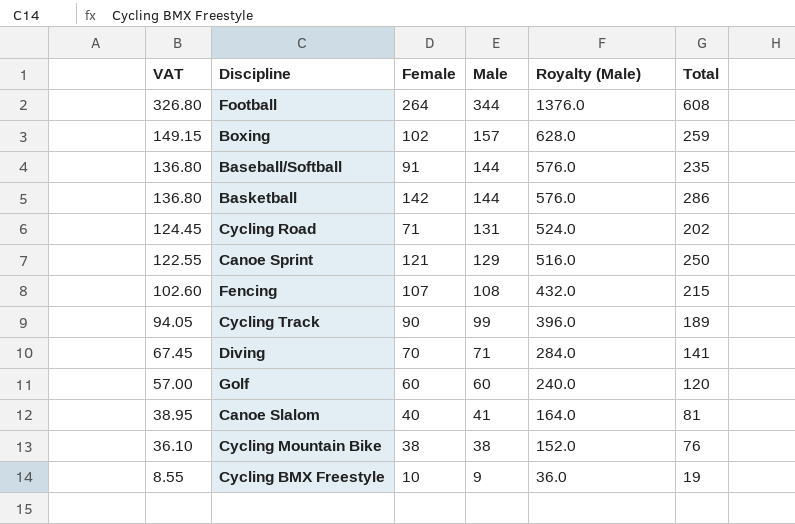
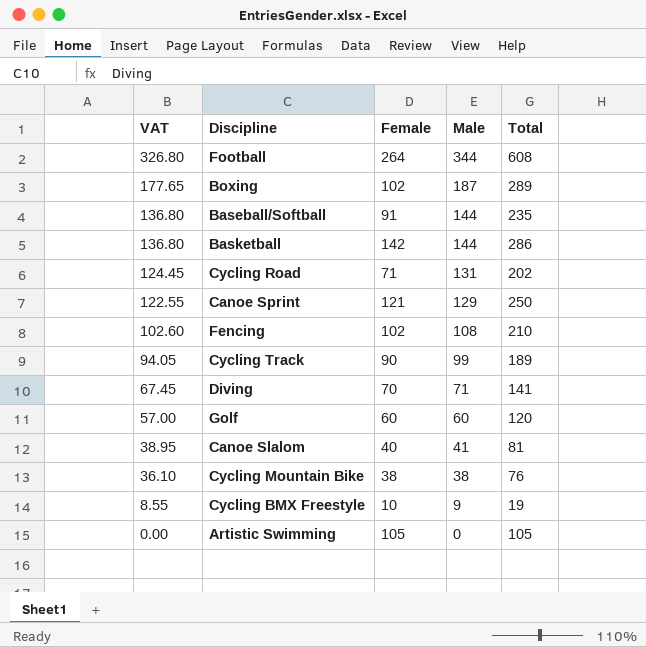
column Royalty (Male) | formula: [Male] * 4 -> none
Boxing | VAT: 149.15 -> 177.65
Boxing | Male: 157 -> 187
Boxing | Total: 259 -> 289
Fencing | Female: 107 -> 102
Fencing | Total: 215 -> 210
row Artistic Swimming: none -> 0.00 | 105 | 0 | 105

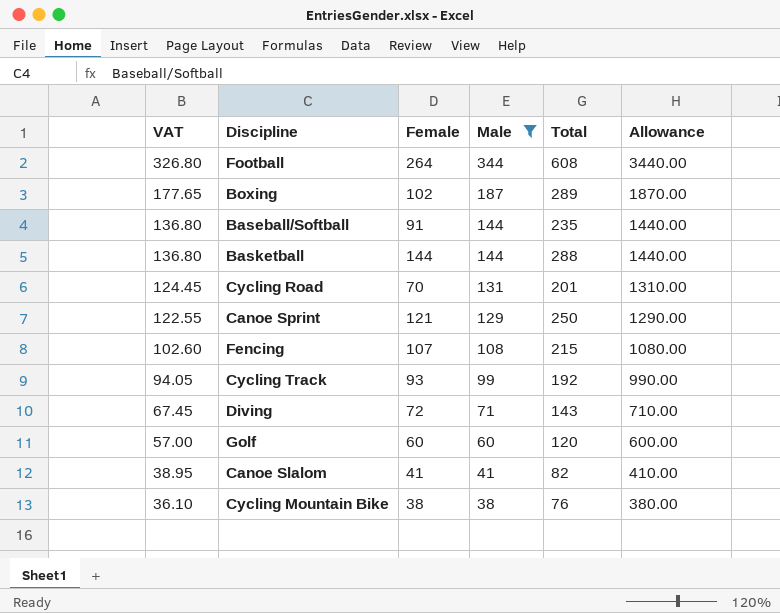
filter: none -> Male >= 38
column Allowance | formula: none -> [Male] * 10
Basketball | Female: 142 -> 144
Basketball | Total: 286 -> 288
Cycling Road | Female: 71 -> 70
Cycling Road | Total: 202 -> 201
Fencing | Female: 102 -> 107
Fencing | Total: 210 -> 215
Cycling Track | Female: 90 -> 93
Cycling Track | Total: 189 -> 192
Diving | Female: 70 -> 72
Diving | Total: 141 -> 143
Canoe Slalom | Female: 40 -> 41
Canoe Slalom | Total: 81 -> 82

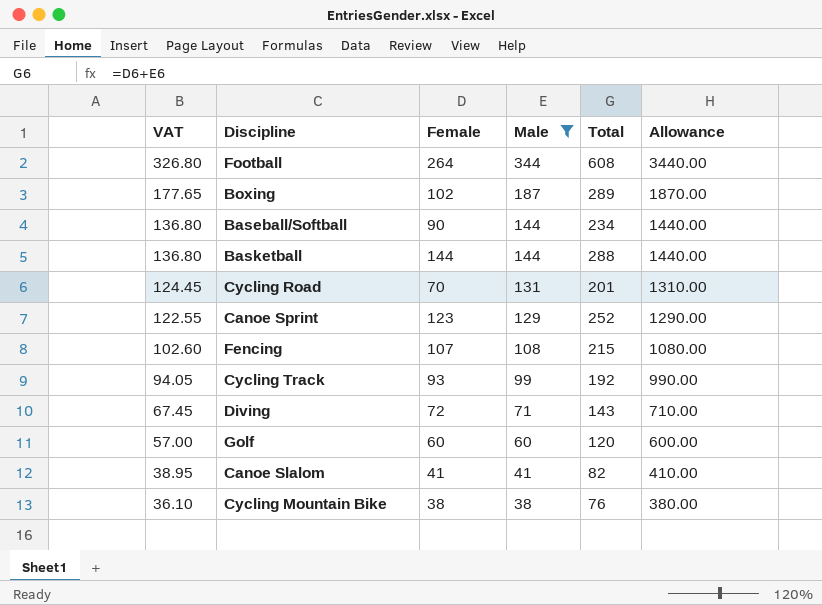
Baseball/Softball | Female: 91 -> 90
Baseball/Softball | Total: 235 -> 234
Canoe Sprint | Female: 121 -> 123
Canoe Sprint | Total: 250 -> 252

